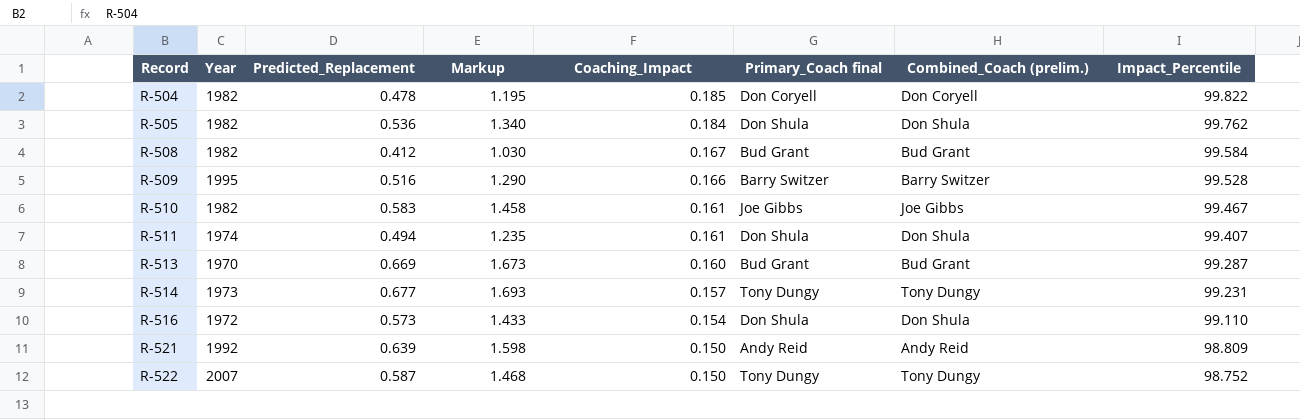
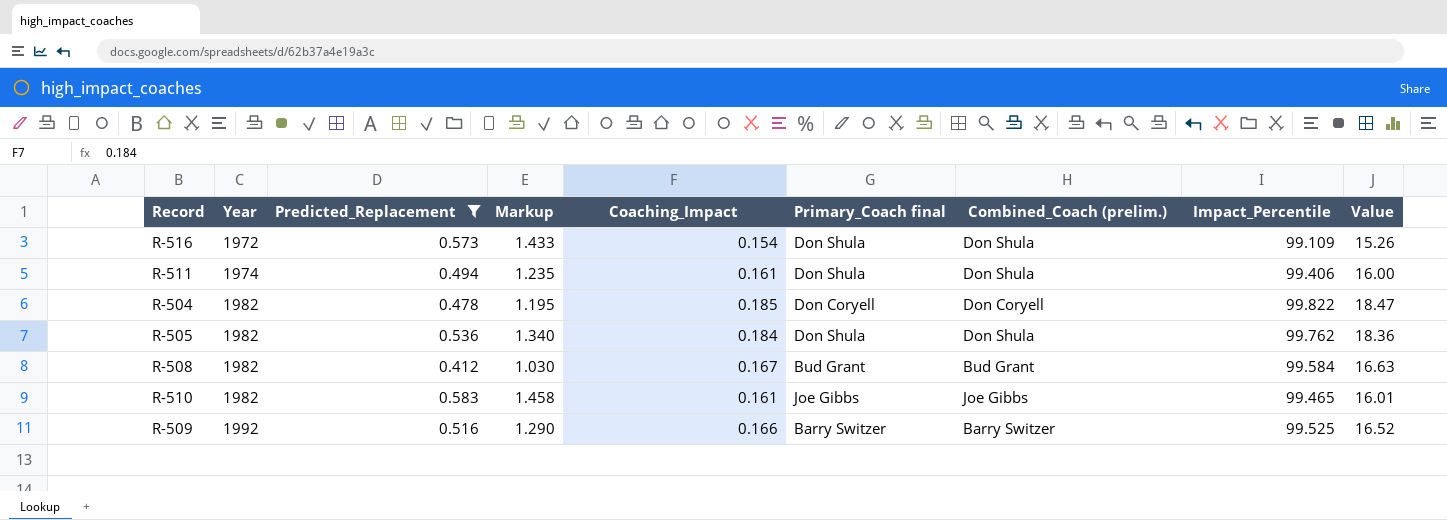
filter: none -> Predicted_Replacement <= 0.583
row order: Record ascending -> Year ascending
column Value | formula: none -> [Coaching_Impact] * [Impact_Percentile]
R-516 | Impact_Percentile: 99.110 -> 99.109
R-511 | Impact_Percentile: 99.407 -> 99.406
R-510 | Impact_Percentile: 99.467 -> 99.465
R-509 | Year: 1995 -> 1992
R-509 | Impact_Percentile: 99.528 -> 99.525

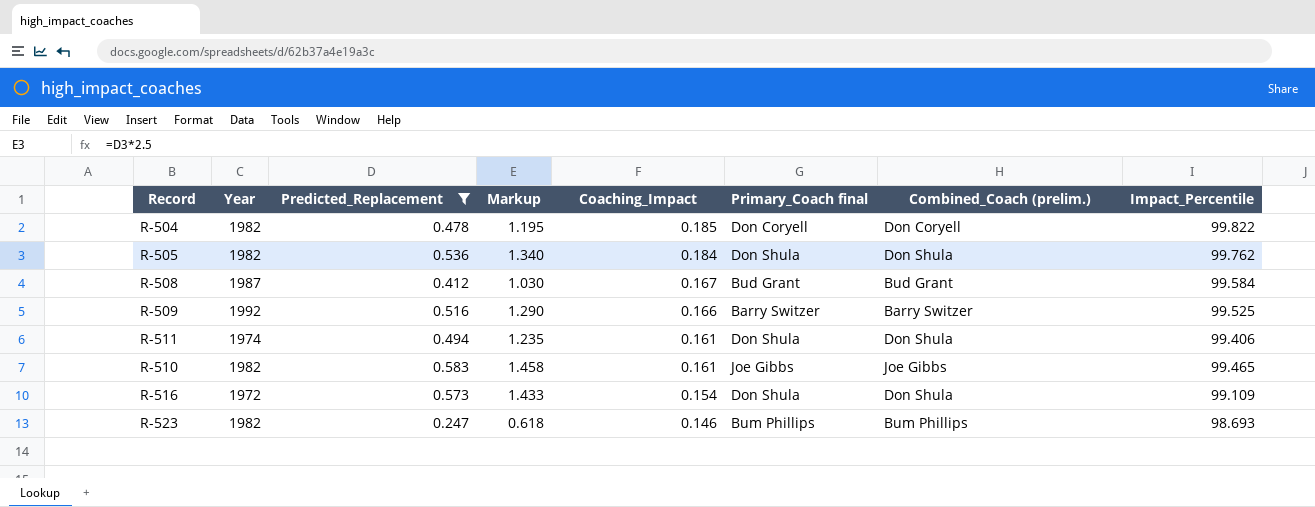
row order: Year ascending -> Coaching_Impact descending
column Value | formula: [Coaching_Impact] * [Impact_Percentile] -> none
R-508 | Year: 1982 -> 1987
row R-523: none -> 1982 | 0.247 | 0.618 | 0.146 | Bum Phillips | Bum Phillips | 98.693

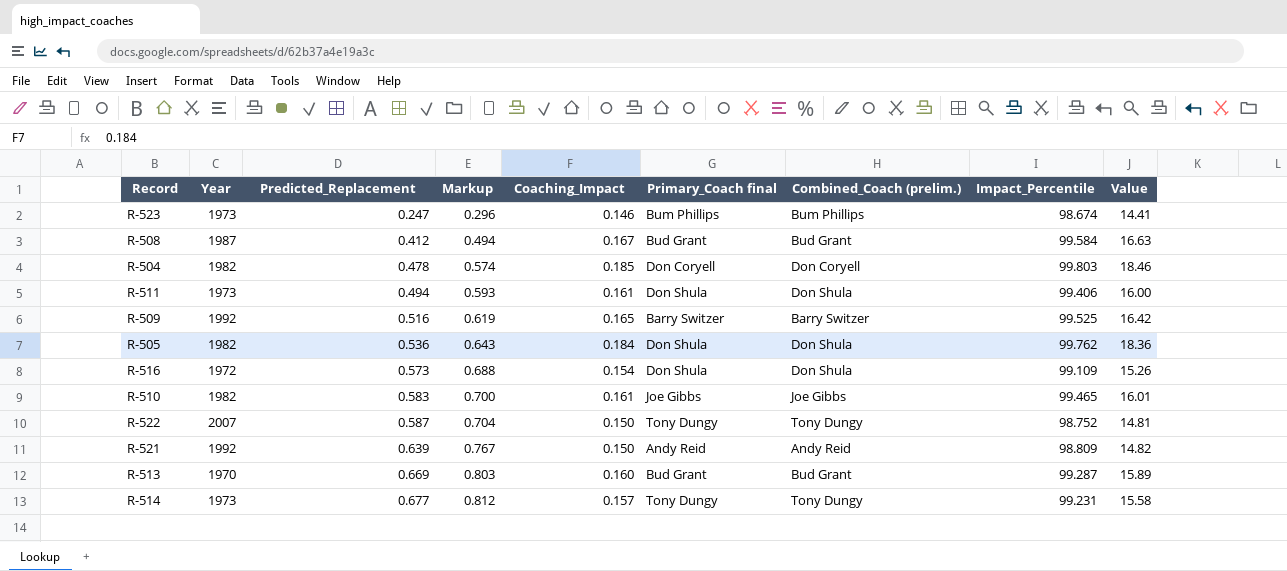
filter: Predicted_Replacement <= 0.583 -> none
row order: Coaching_Impact descending -> Predicted_Replacement ascending
column Markup | formula: [Predicted_Replacement] * 2.5 -> [Predicted_Replacement] * 1.2
column Value | formula: none -> [Coaching_Impact] * [Impact_Percentile]
R-523 | Year: 1982 -> 1973
R-523 | Impact_Percentile: 98.693 -> 98.674
R-504 | Impact_Percentile: 99.822 -> 99.803
R-511 | Year: 1974 -> 1973
R-509 | Coaching_Impact: 0.166 -> 0.165

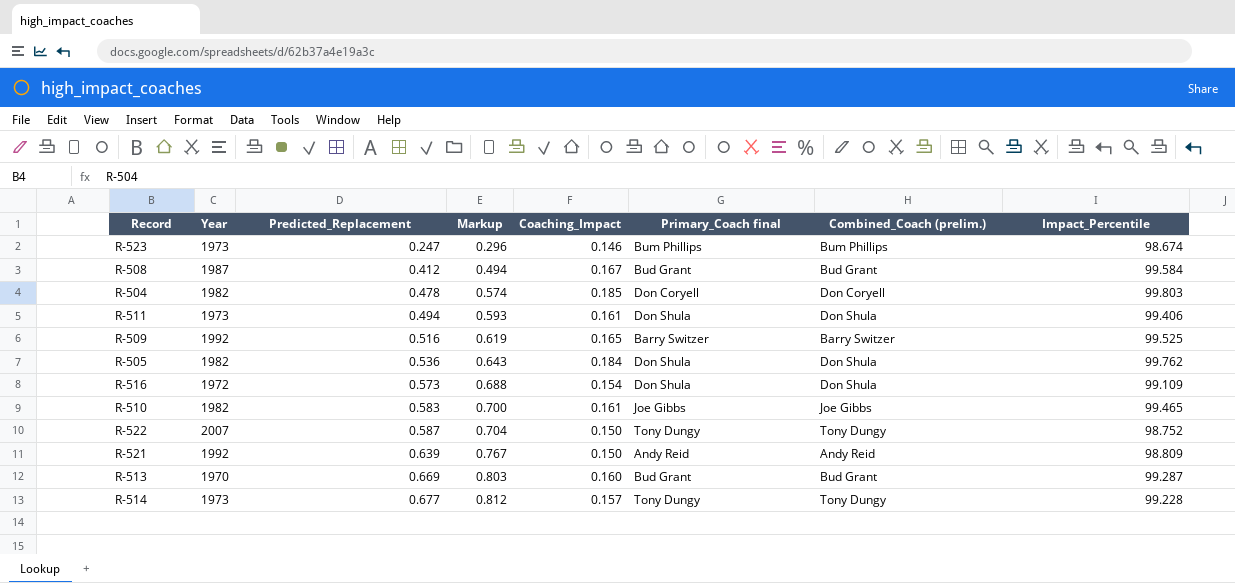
column Value | formula: [Coaching_Impact] * [Impact_Percentile] -> none
R-514 | Impact_Percentile: 99.231 -> 99.228

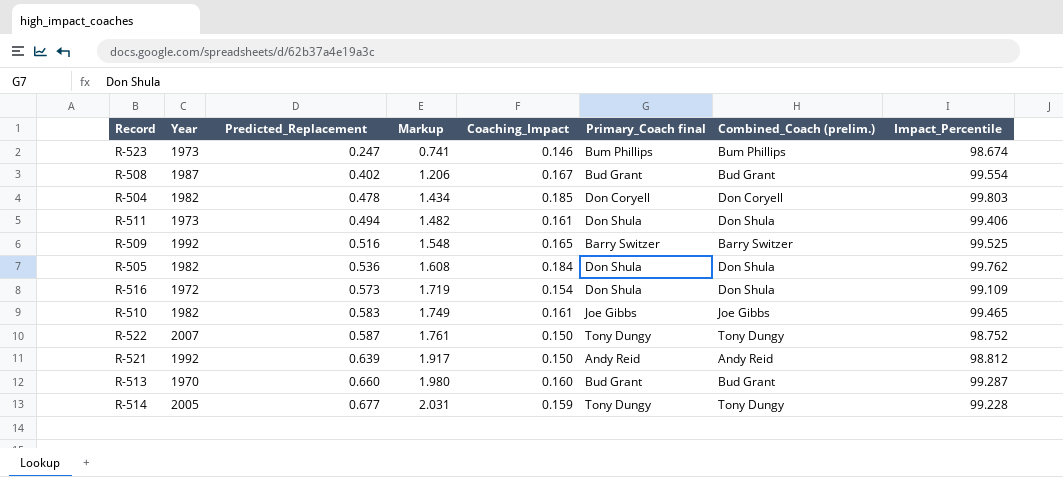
column Markup | formula: [Predicted_Replacement] * 1.2 -> [Predicted_Replacement] * 3
R-508 | Predicted_Replacement: 0.412 -> 0.402
R-508 | Impact_Percentile: 99.584 -> 99.554
R-521 | Impact_Percentile: 98.809 -> 98.812
R-513 | Predicted_Replacement: 0.669 -> 0.660
R-514 | Year: 1973 -> 2005
R-514 | Coaching_Impact: 0.157 -> 0.159

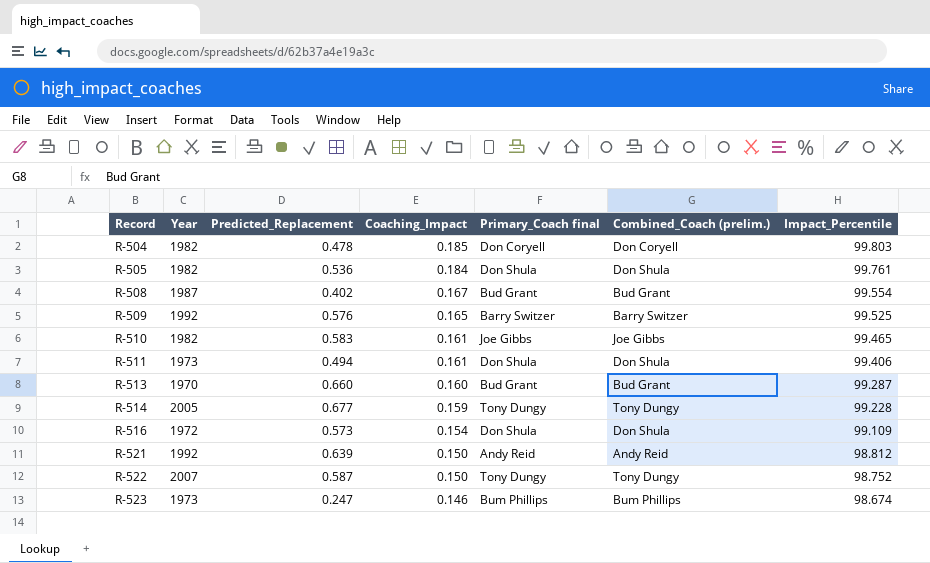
row order: Predicted_Replacement ascending -> Record ascending
column Markup | formula: [Predicted_Replacement] * 3 -> none
R-505 | Impact_Percentile: 99.762 -> 99.761
R-509 | Predicted_Replacement: 0.516 -> 0.576

